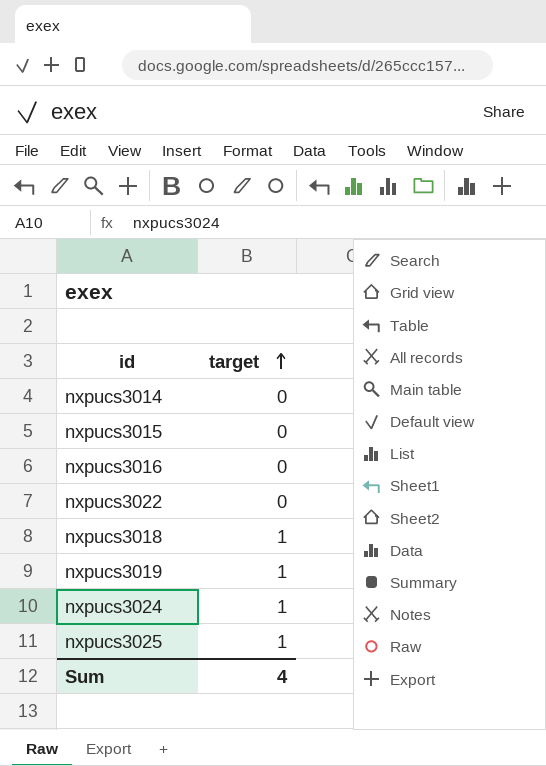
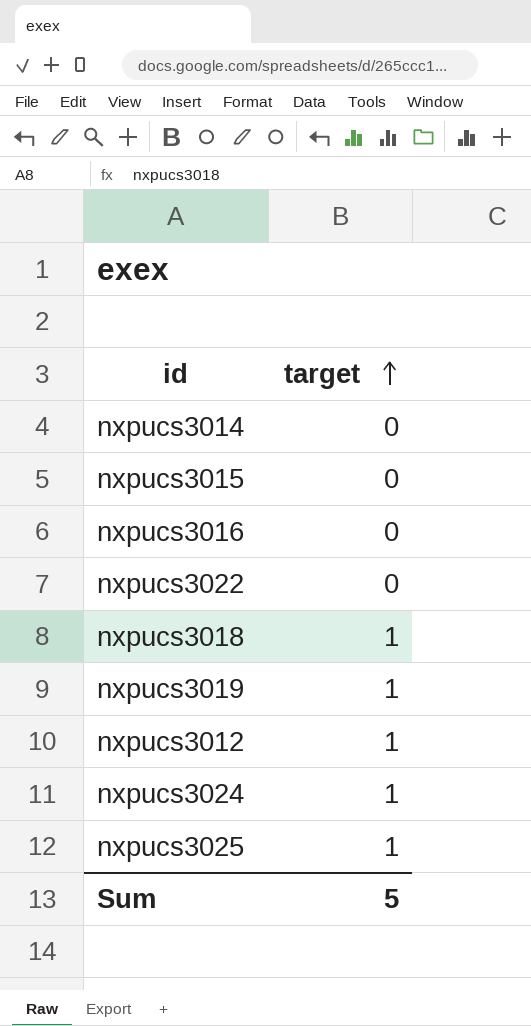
row nxpucs3012: none -> 1
Sum | target: 4 -> 5

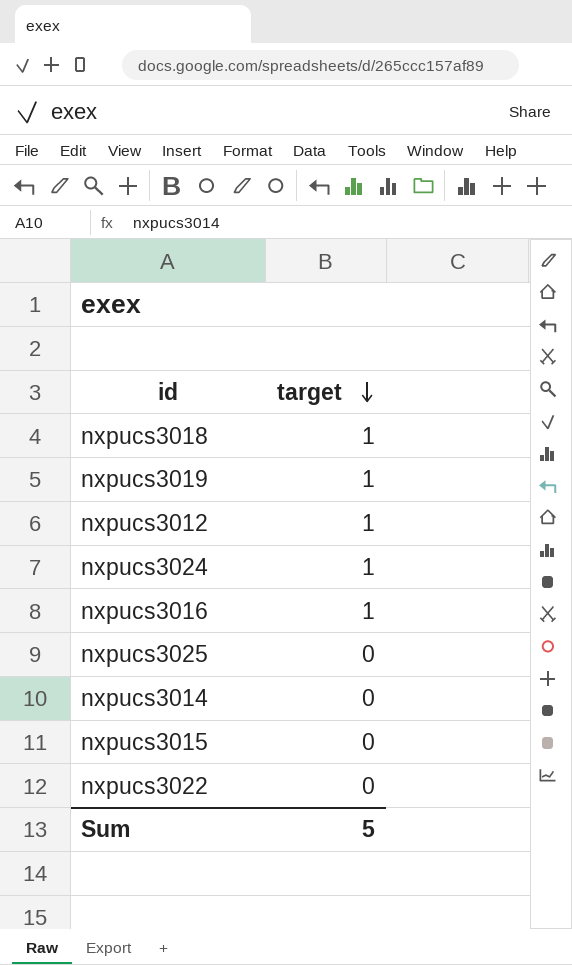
row order: target ascending -> target descending
nxpucs3016 | target: 0 -> 1
nxpucs3025 | target: 1 -> 0

